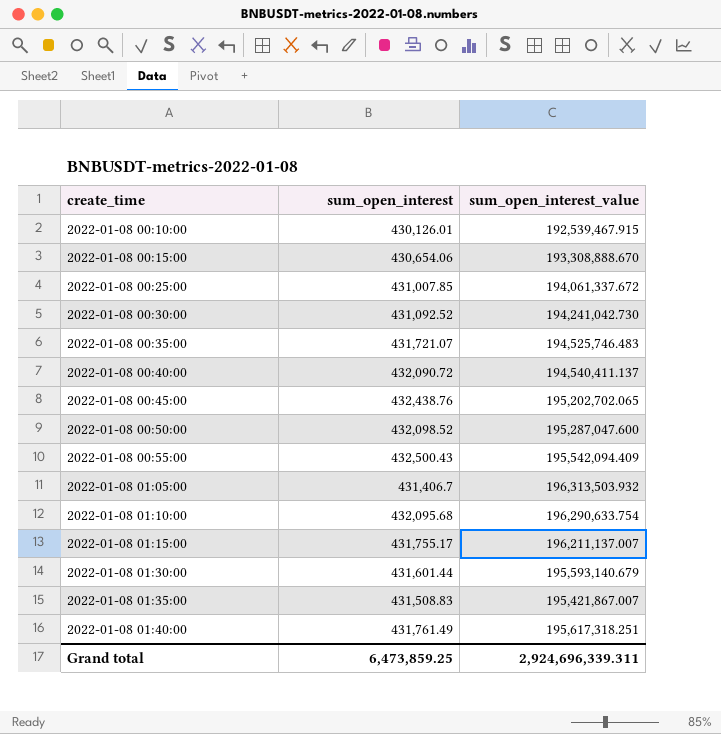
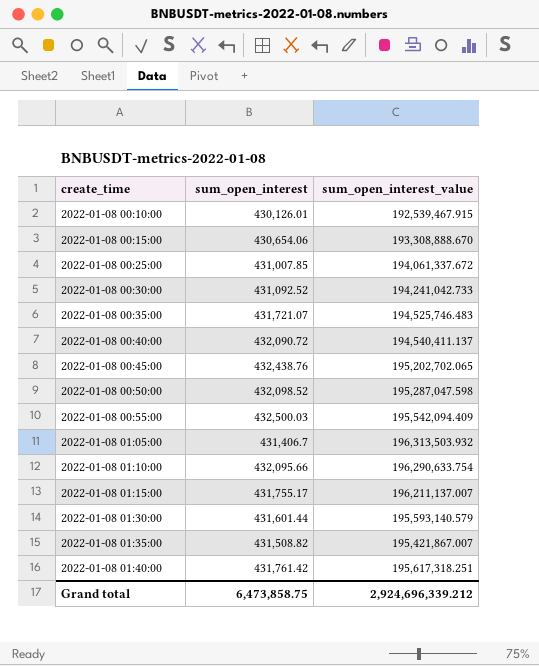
2022-01-08 00:30:00 | sum_open_interest_value: 194,241,042.730 -> 194,241,042.733
2022-01-08 00:50:00 | sum_open_interest_value: 195,287,047.600 -> 195,287,047.598
2022-01-08 00:55:00 | sum_open_interest: 432,500.43 -> 432,500.03
2022-01-08 01:10:00 | sum_open_interest: 432,095.68 -> 432,095.66
2022-01-08 01:30:00 | sum_open_interest_value: 195,593,140.679 -> 195,593,140.579
2022-01-08 01:35:00 | sum_open_interest: 431,508.83 -> 431,508.82
2022-01-08 01:40:00 | sum_open_interest: 431,761.49 -> 431,761.42
Grand total | sum_open_interest: 6,473,859.25 -> 6,473,858.75
Grand total | sum_open_interest_value: 2,924,696,339.311 -> 2,924,696,339.212

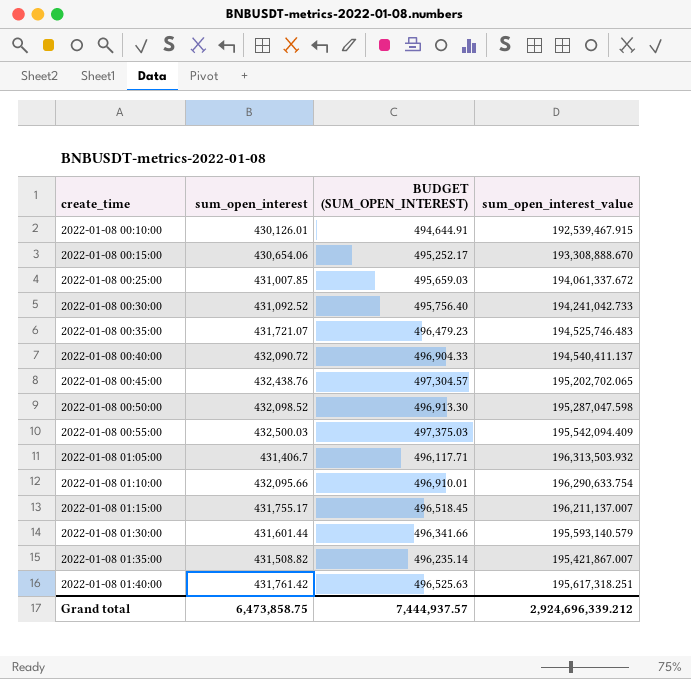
column BUDGET (SUM_OPEN_INTEREST) | formula: none -> [sum_open_interest] * 1.15

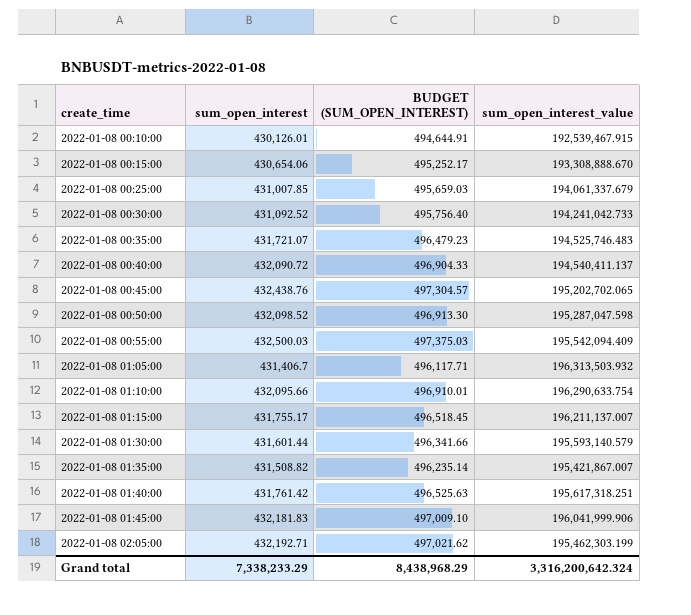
2022-01-08 00:25:00 | sum_open_interest_value: 194,061,337.672 -> 194,061,337.679
row 2022-01-08 01:45:00: none -> 432,181.83 | 497,009.10 | 196,041,999.906
row 2022-01-08 02:05:00: none -> 432,192.71 | 497,021.62 | 195,462,303.199
Grand total | sum_open_interest: 6,473,858.75 -> 7,338,233.29
Grand total | BUDGET (SUM_OPEN_INTEREST): 7,444,937.57 -> 8,438,968.29
Grand total | sum_open_interest_value: 2,924,696,339.212 -> 3,316,200,642.324

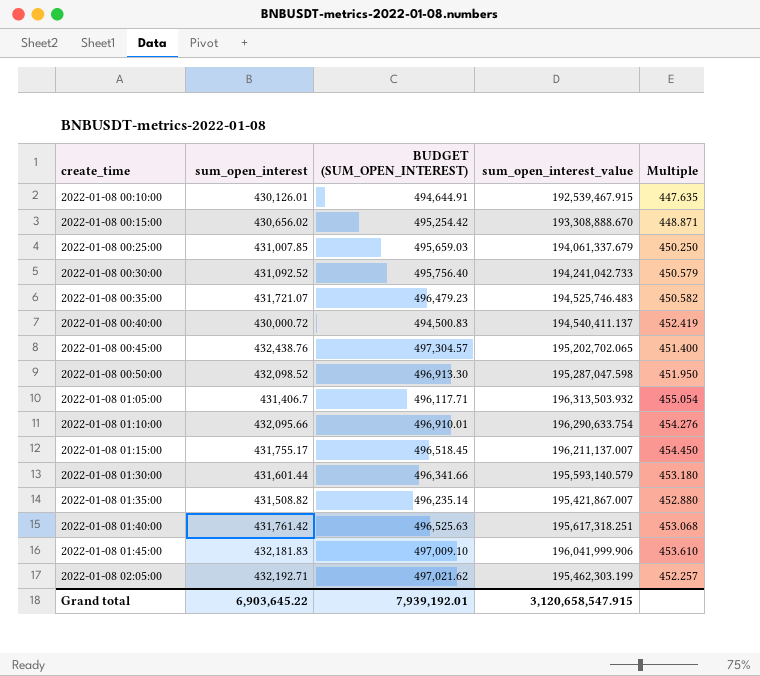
column Multiple | formula: none -> [sum_open_interest_value] / [sum_open_interest]
row 2022-01-08 00:55:00: 432,500.03 | 497,375.03 | 195,542,094.409 -> none
2022-01-08 00:15:00 | sum_open_interest: 430,654.06 -> 430,656.02
2022-01-08 00:15:00 | BUDGET (SUM_OPEN_INTEREST): 495,252.17 -> 495,254.42
2022-01-08 00:40:00 | sum_open_interest: 432,090.72 -> 430,000.72
2022-01-08 00:40:00 | BUDGET (SUM_OPEN_INTEREST): 496,904.33 -> 494,500.83
Grand total | sum_open_interest: 7,338,233.29 -> 6,903,645.22
Grand total | BUDGET (SUM_OPEN_INTEREST): 8,438,968.29 -> 7,939,192.01
Grand total | sum_open_interest_value: 3,316,200,642.324 -> 3,120,658,547.915

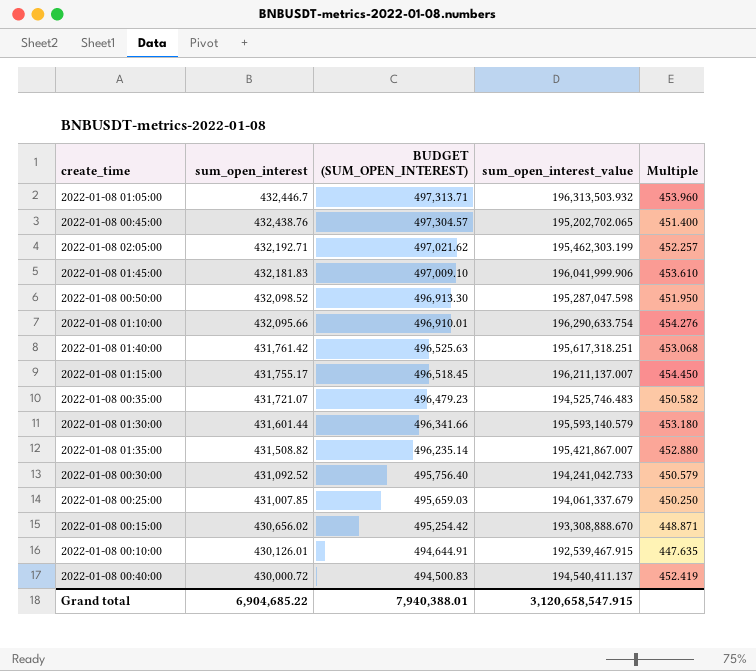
row order: create_time ascending -> sum_open_interest descending
2022-01-08 01:05:00 | sum_open_interest: 431,406.7 -> 432,446.7
2022-01-08 01:05:00 | BUDGET (SUM_OPEN_INTEREST): 496,117.71 -> 497,313.71
2022-01-08 01:05:00 | Multiple: 455.054 -> 453.960
Grand total | sum_open_interest: 6,903,645.22 -> 6,904,685.22
Grand total | BUDGET (SUM_OPEN_INTEREST): 7,939,192.01 -> 7,940,388.01

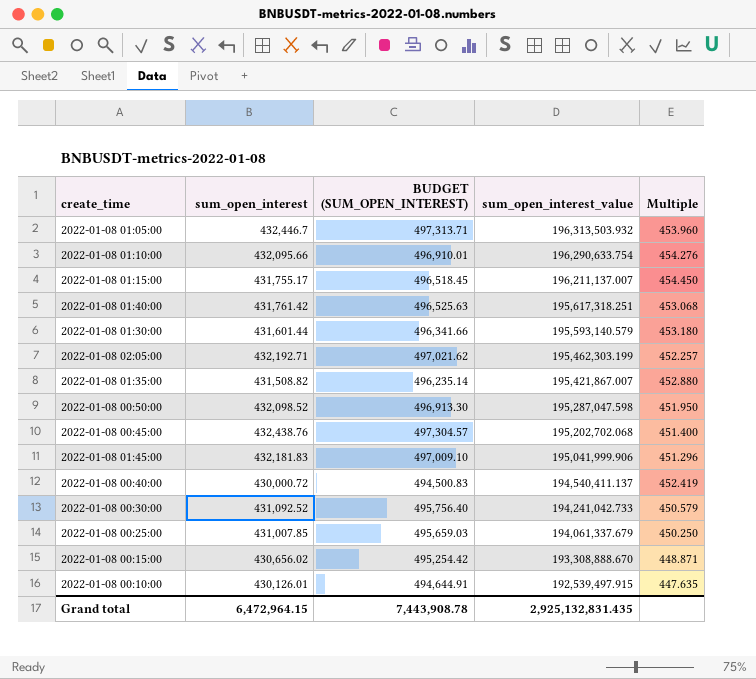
row order: sum_open_interest descending -> sum_open_interest_value descending
row 2022-01-08 00:35:00: 431,721.07 | 496,479.23 | 194,525,746.483 | 450.582 -> none
2022-01-08 00:45:00 | sum_open_interest_value: 195,202,702.065 -> 195,202,702.068
2022-01-08 01:45:00 | sum_open_interest_value: 196,041,999.906 -> 195,041,999.906
2022-01-08 01:45:00 | Multiple: 453.610 -> 451.296
2022-01-08 00:10:00 | sum_open_interest_value: 192,539,467.915 -> 192,539,497.915
Grand total | sum_open_interest: 6,904,685.22 -> 6,472,964.15
Grand total | BUDGET (SUM_OPEN_INTEREST): 7,940,388.01 -> 7,443,908.78
Grand total | sum_open_interest_value: 3,120,658,547.915 -> 2,925,132,831.435

